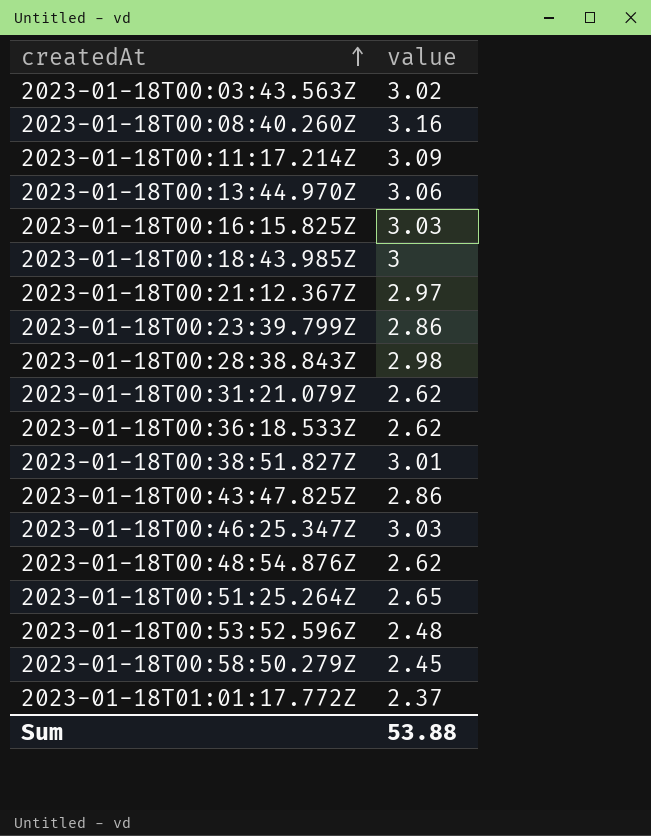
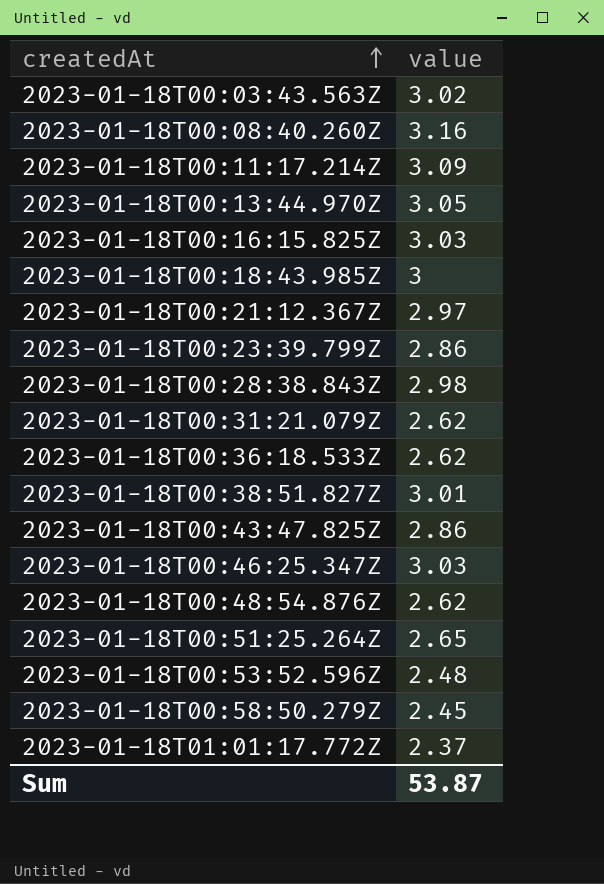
2023-01-18T00:13:44.970Z | value: 3.06 -> 3.05
Sum | value: 53.88 -> 53.87

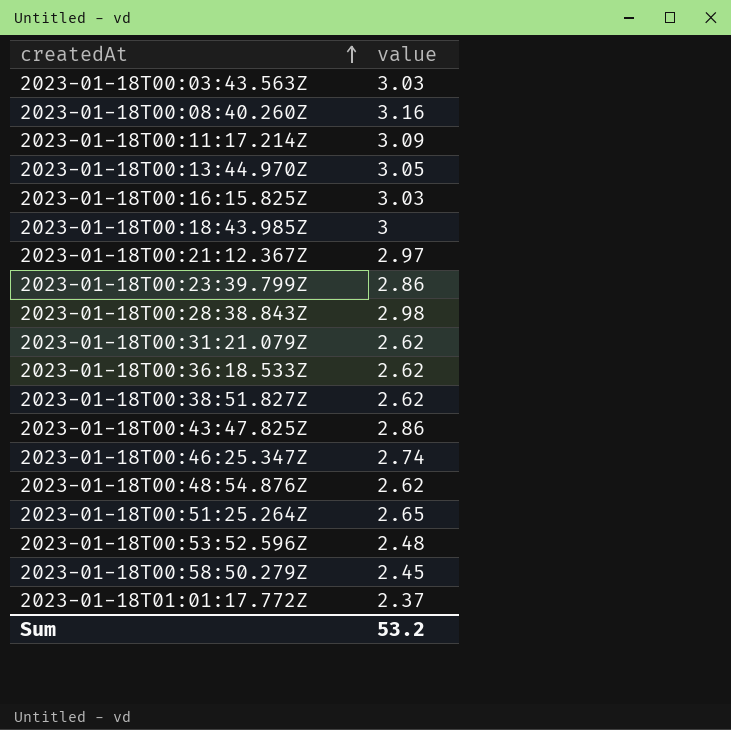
2023-01-18T00:03:43.563Z | value: 3.02 -> 3.03
2023-01-18T00:38:51.827Z | value: 3.01 -> 2.62
2023-01-18T00:46:25.347Z | value: 3.03 -> 2.74
Sum | value: 53.87 -> 53.2

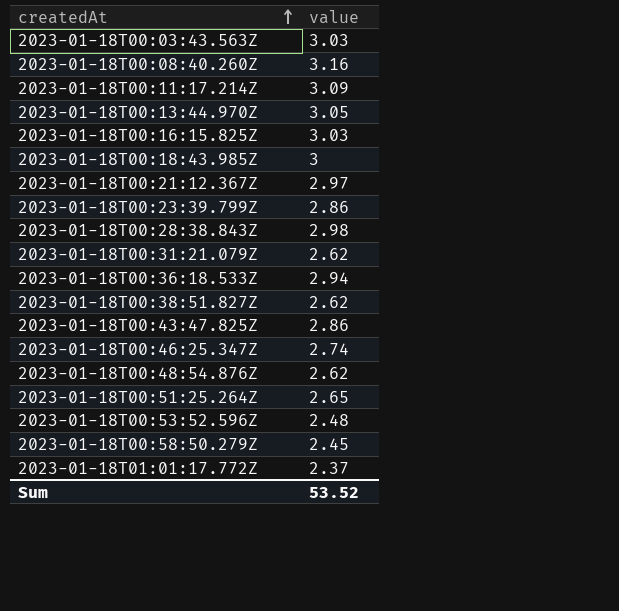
2023-01-18T00:36:18.533Z | value: 2.62 -> 2.94
Sum | value: 53.2 -> 53.52

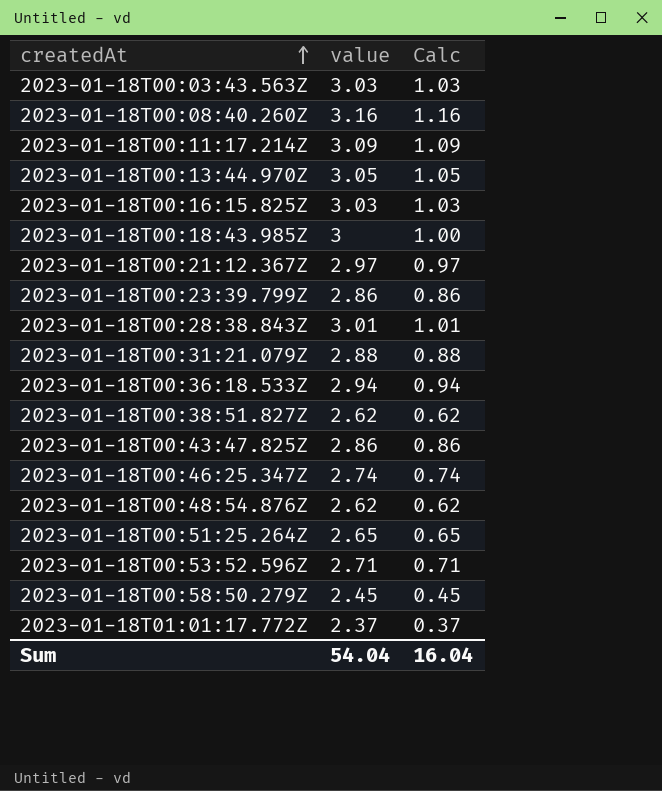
column Calc | formula: none -> [value] - 2
2023-01-18T00:28:38.843Z | value: 2.98 -> 3.01
2023-01-18T00:31:21.079Z | value: 2.62 -> 2.88
2023-01-18T00:53:52.596Z | value: 2.48 -> 2.71
Sum | value: 53.52 -> 54.04

